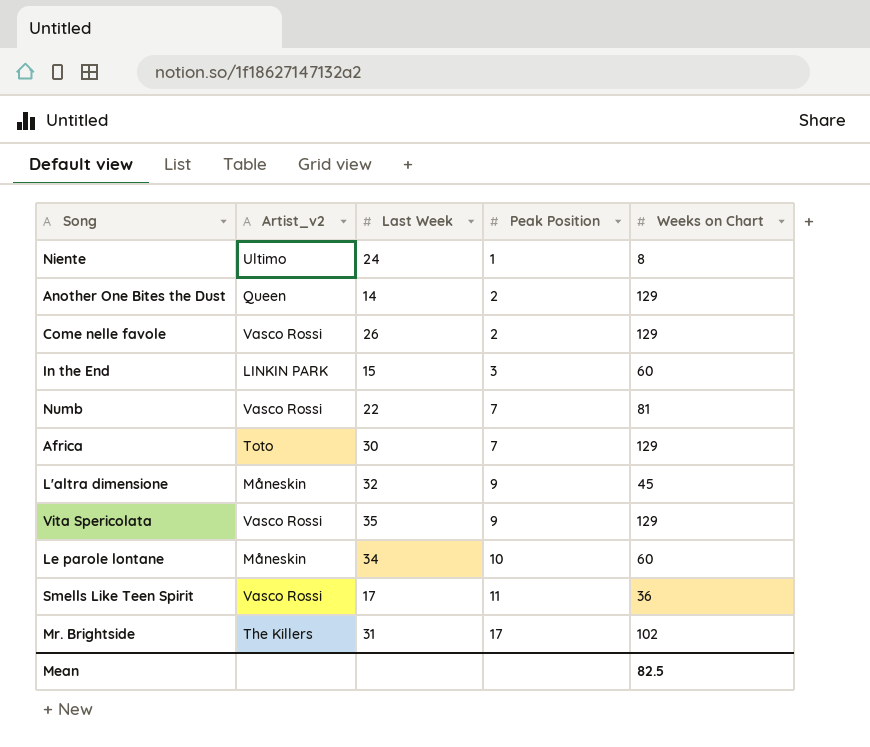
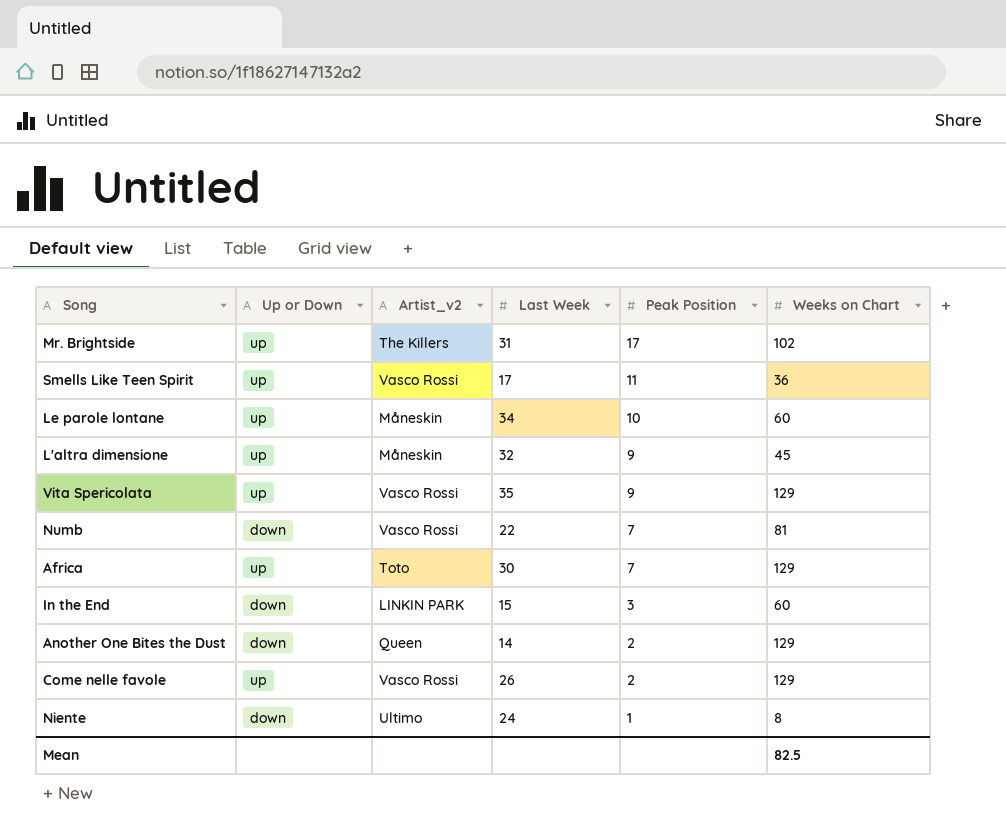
row order: Peak Position ascending -> Peak Position descending
column Up or Down | position: none -> 2

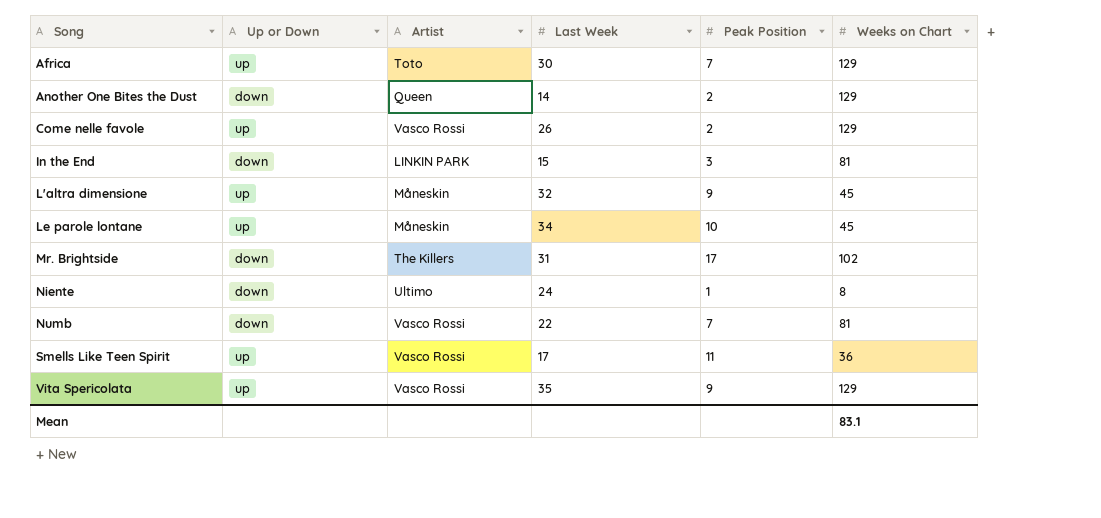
row order: Peak Position descending -> Song ascending
column name: Artist_v2 -> Artist
In the End | Weeks on Chart: 60 -> 81
Le parole lontane | Weeks on Chart: 60 -> 45
Mr. Brightside | Up or Down: up -> down
Mean | Weeks on Chart: 82.5 -> 83.1

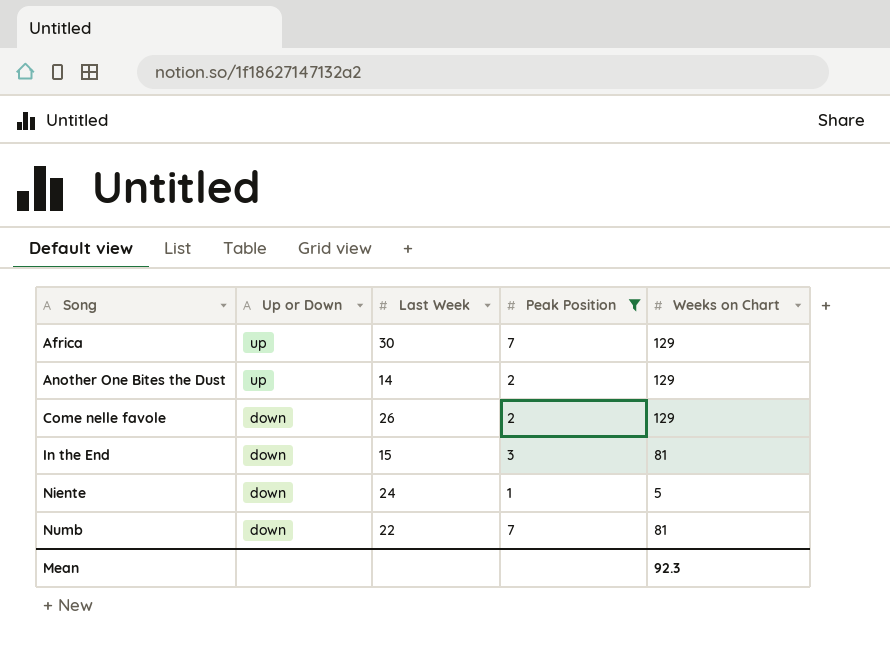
filter: none -> Peak Position <= 7
column Artist | position: 3 -> none
Another One Bites the Dust | Up or Down: down -> up
Come nelle favole | Up or Down: up -> down
Niente | Weeks on Chart: 8 -> 5
Mean | Weeks on Chart: 83.1 -> 92.3

